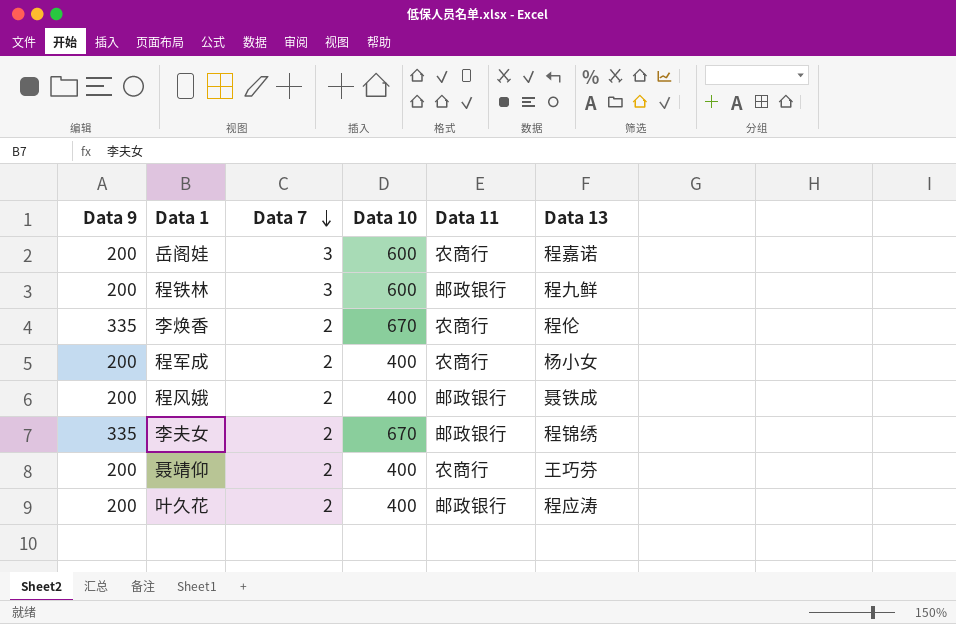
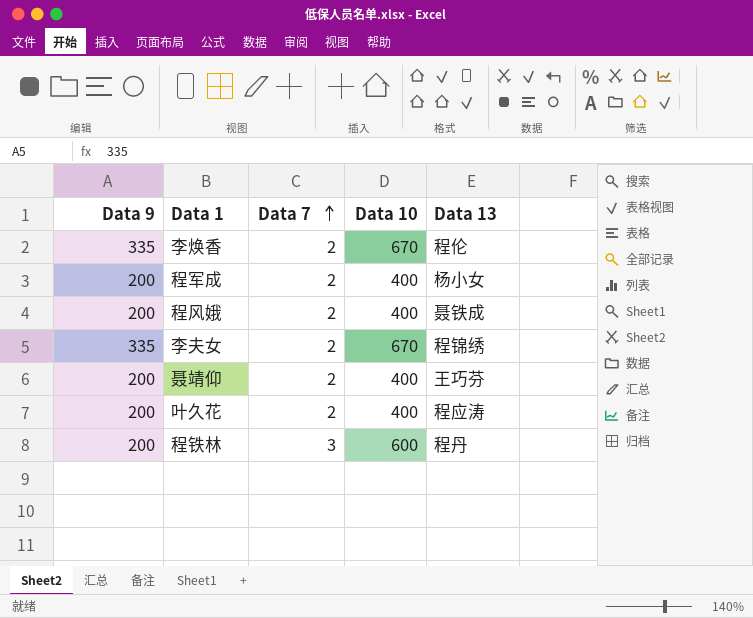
row order: Data 7 descending -> Data 7 ascending
column Data 11 | position: 5 -> none
row 岳阁娃: 200 | 3 | 600 | 农商行 | 程嘉诺 -> none
程铁林 | Data 13: 程九鲜 -> 程丹

